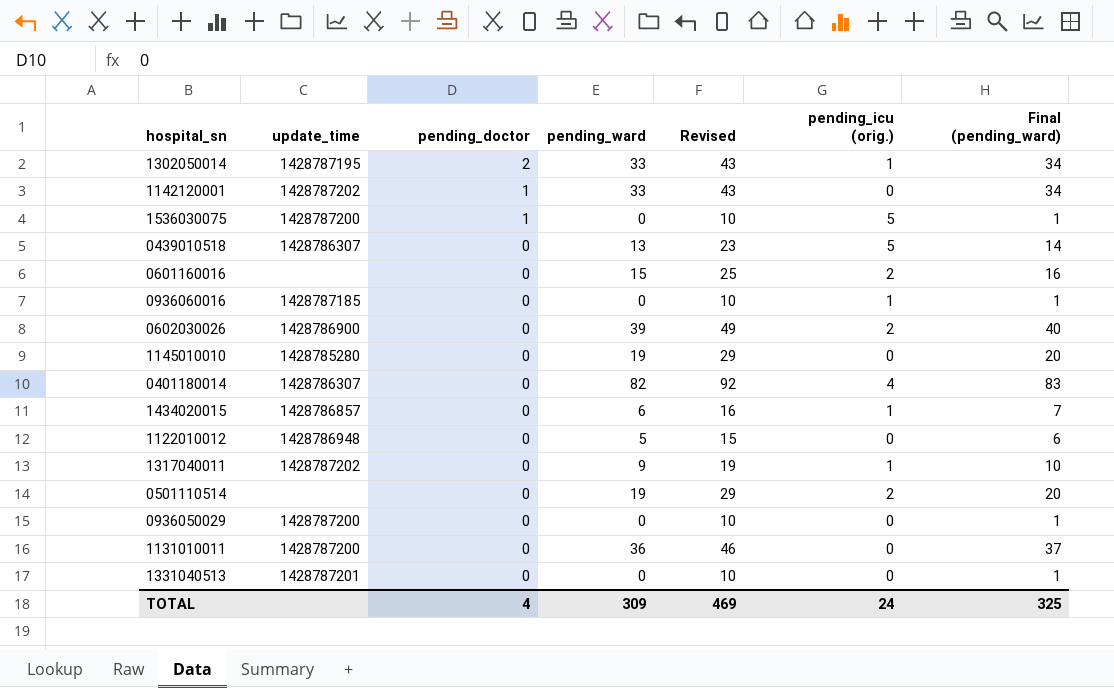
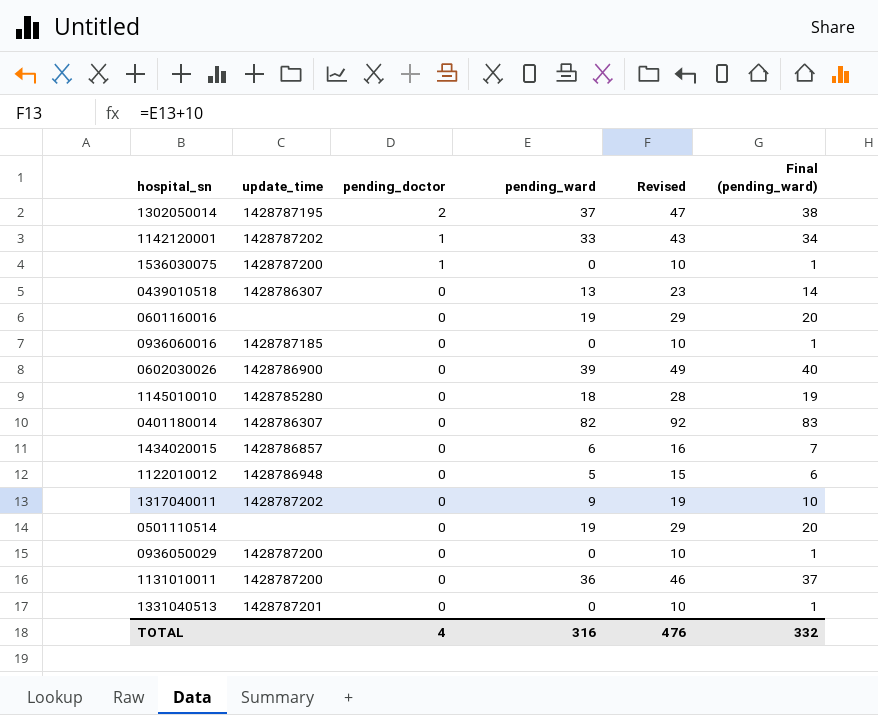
column pending_icu (orig.) | position: 6 -> none
1302050014 | pending_ward: 33 -> 37
1302050014 | Revised: 43 -> 47
1302050014 | Final (pending_ward): 34 -> 38
0601160016 | pending_ward: 15 -> 19
0601160016 | Revised: 25 -> 29
0601160016 | Final (pending_ward): 16 -> 20
1145010010 | pending_ward: 19 -> 18
1145010010 | Revised: 29 -> 28
1145010010 | Final (pending_ward): 20 -> 19
TOTAL | pending_ward: 309 -> 316
TOTAL | Revised: 469 -> 476
TOTAL | Final (pending_ward): 325 -> 332

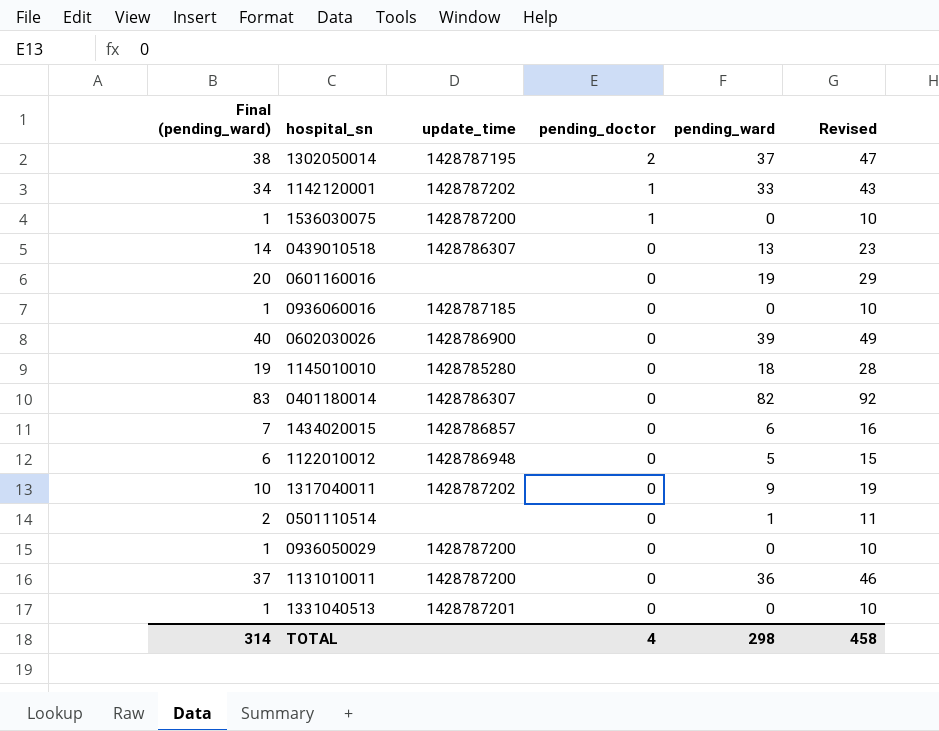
column Final (pending_ward) | position: 6 -> 1
0501110514 | Final (pending_ward): 20 -> 2
0501110514 | pending_ward: 19 -> 1
0501110514 | Revised: 29 -> 11
TOTAL | Final (pending_ward): 332 -> 314
TOTAL | pending_ward: 316 -> 298
TOTAL | Revised: 476 -> 458

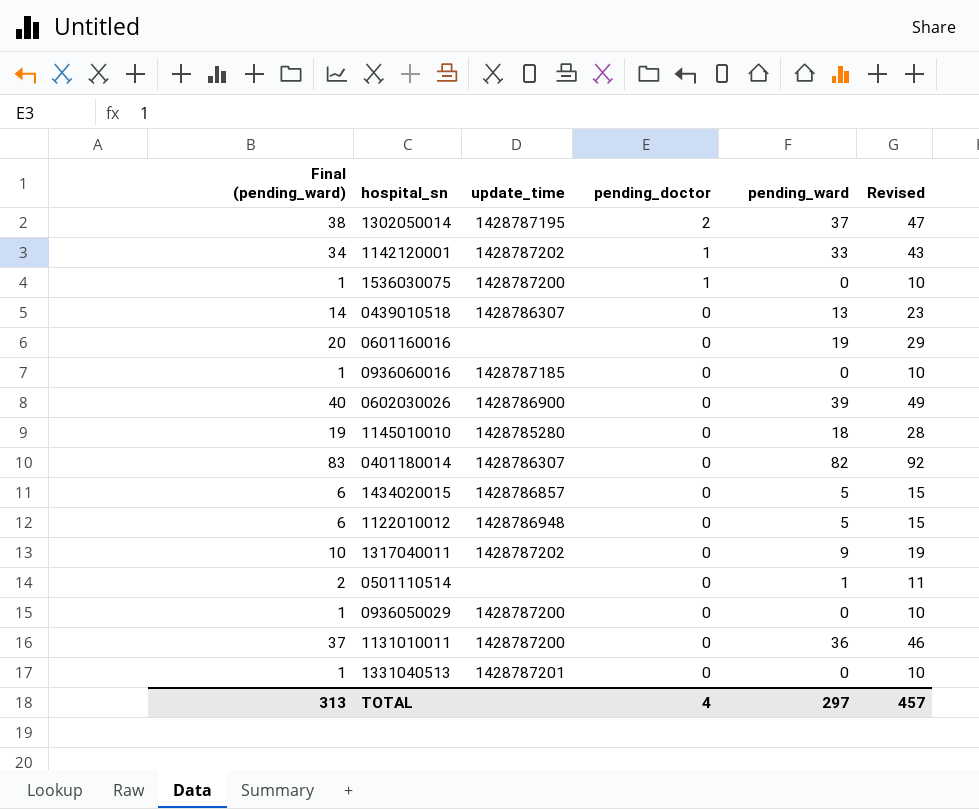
1434020015 | Final (pending_ward): 7 -> 6
1434020015 | pending_ward: 6 -> 5
1434020015 | Revised: 16 -> 15
TOTAL | Final (pending_ward): 314 -> 313
TOTAL | pending_ward: 298 -> 297
TOTAL | Revised: 458 -> 457

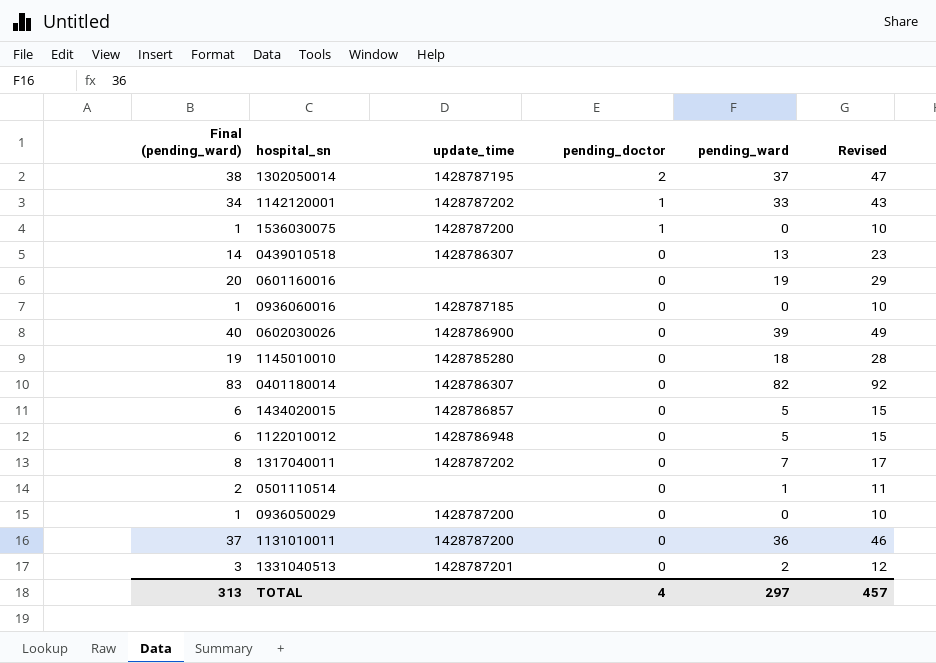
1317040011 | Final (pending_ward): 10 -> 8
1317040011 | pending_ward: 9 -> 7
1317040011 | Revised: 19 -> 17
1331040513 | Final (pending_ward): 1 -> 3
1331040513 | pending_ward: 0 -> 2
1331040513 | Revised: 10 -> 12

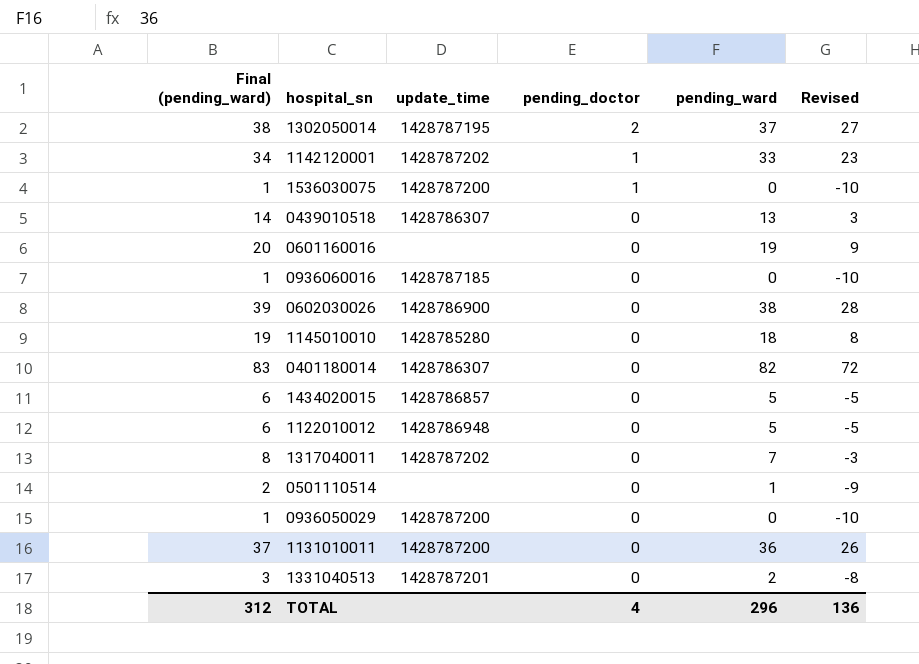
column Revised | formula: [pending_ward] + 10 -> [pending_ward] - 10
0602030026 | Final (pending_ward): 40 -> 39
0602030026 | pending_ward: 39 -> 38
TOTAL | Final (pending_ward): 313 -> 312
TOTAL | pending_ward: 297 -> 296
TOTAL | Revised: 457 -> 136

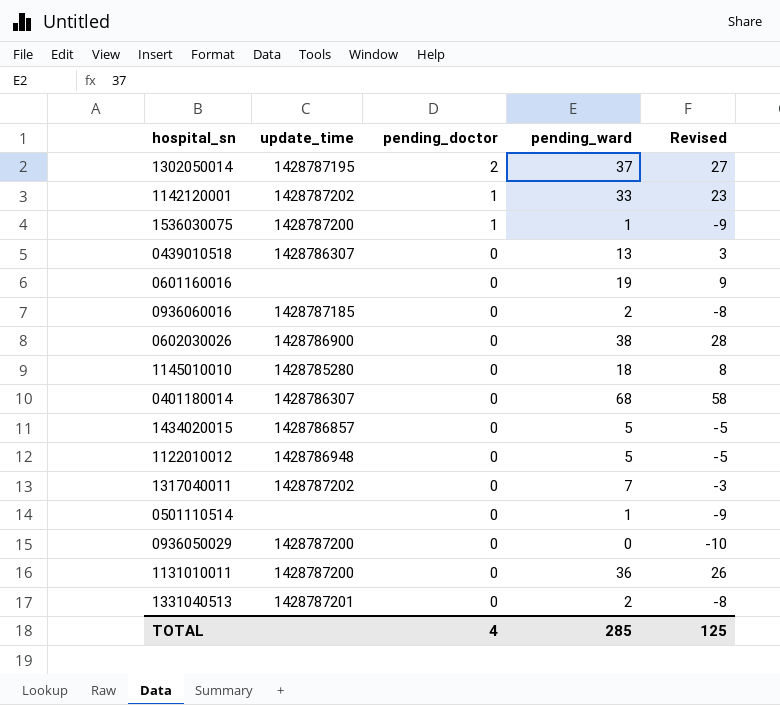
column Final (pending_ward) | formula: [pending_ward] + 1 -> none
1536030075 | pending_ward: 0 -> 1
1536030075 | Revised: -10 -> -9
0936060016 | pending_ward: 0 -> 2
0936060016 | Revised: -10 -> -8
0401180014 | pending_ward: 82 -> 68
0401180014 | Revised: 72 -> 58
TOTAL | pending_ward: 296 -> 285
TOTAL | Revised: 136 -> 125

